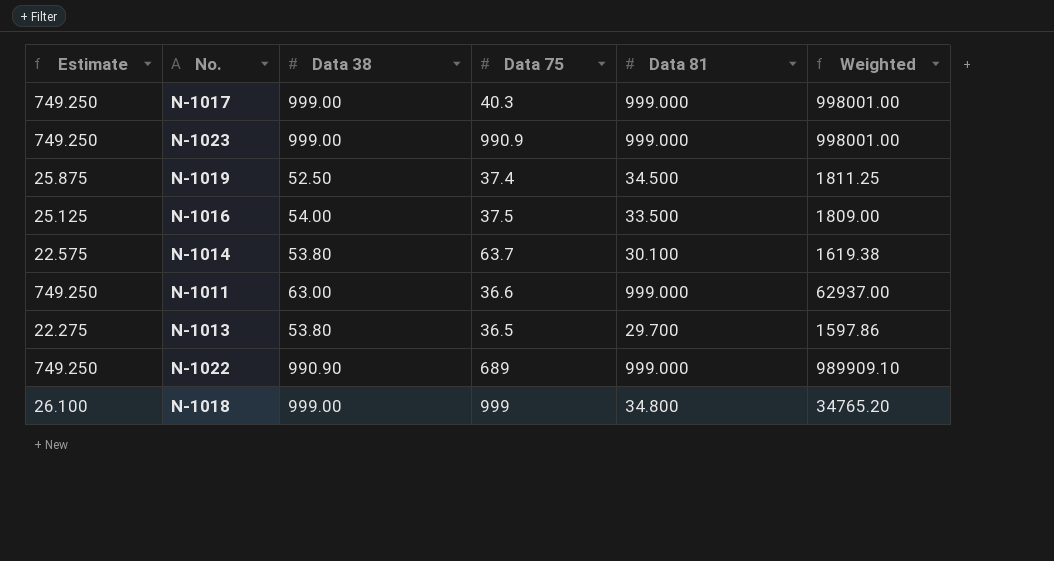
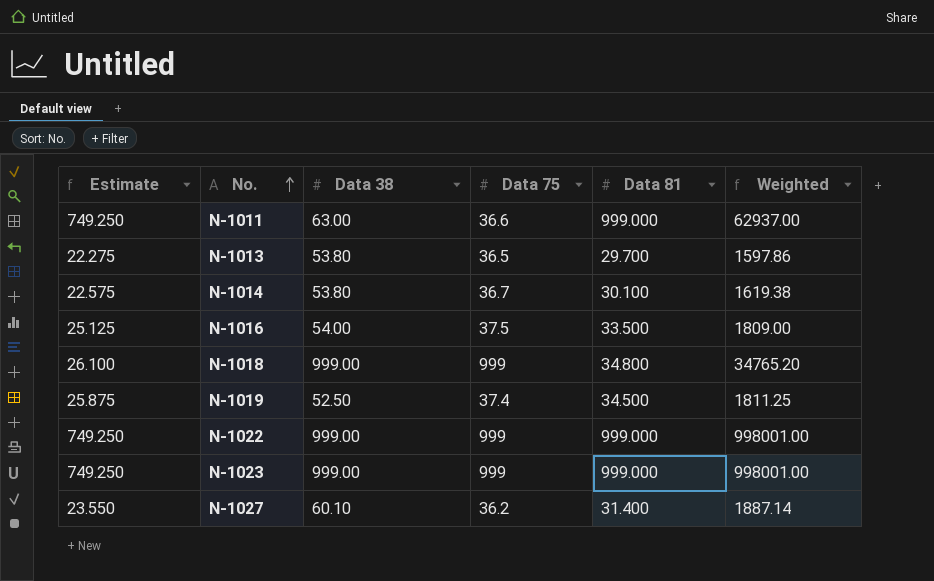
row order: none -> No. ascending
row N-1017: 749.250 | 999.00 | 40.3 | 999.000 | 998001.00 -> none
N-1014 | Data 75: 63.7 -> 36.7
N-1022 | Data 38: 990.90 -> 999.00
N-1022 | Data 75: 689 -> 999
N-1022 | Weighted: 989909.10 -> 998001.00
N-1023 | Data 75: 990.9 -> 999
row N-1027: none -> 23.550 | 60.10 | 36.2 | 31.400 | 1887.14

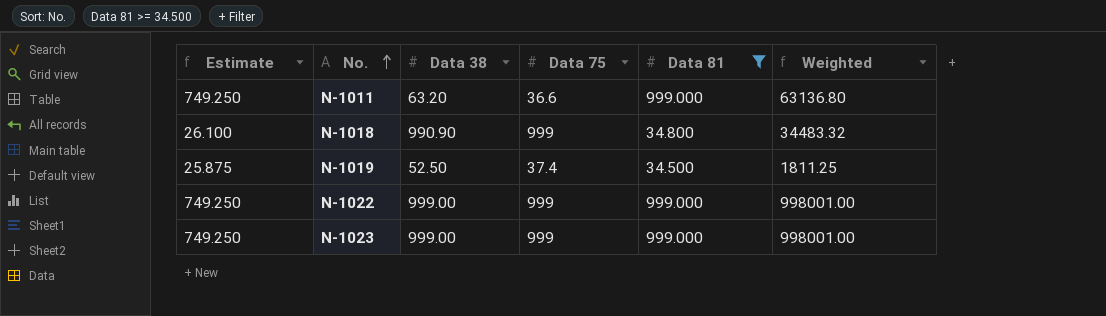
filter: none -> Data 81 >= 34.500
N-1011 | Data 38: 63.00 -> 63.20
N-1011 | Weighted: 62937.00 -> 63136.80
N-1018 | Data 38: 999.00 -> 990.90
N-1018 | Weighted: 34765.20 -> 34483.32

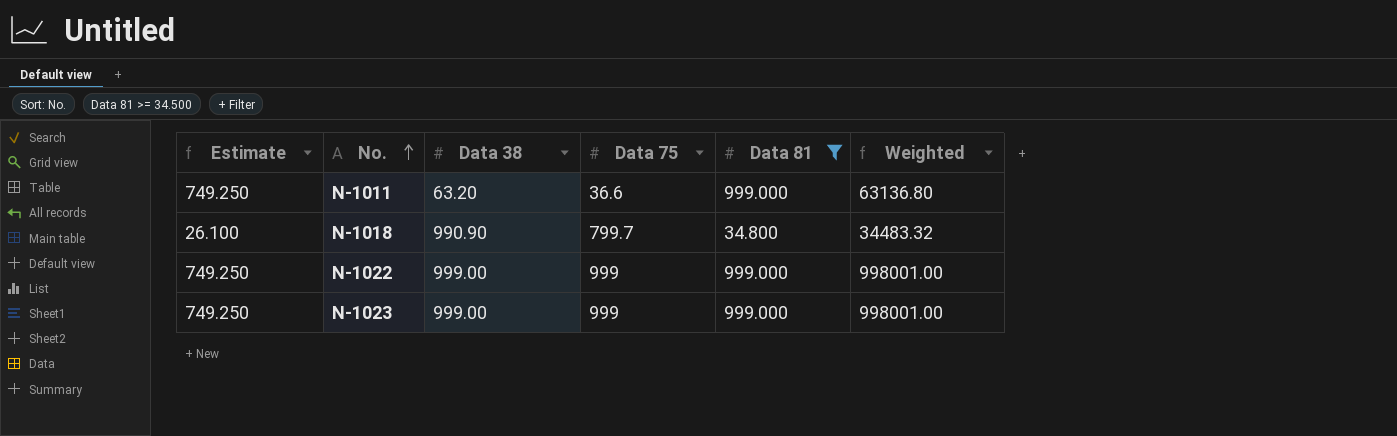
row N-1019: 25.875 | 52.50 | 37.4 | 34.500 | 1811.25 -> none
N-1018 | Data 75: 999 -> 799.7

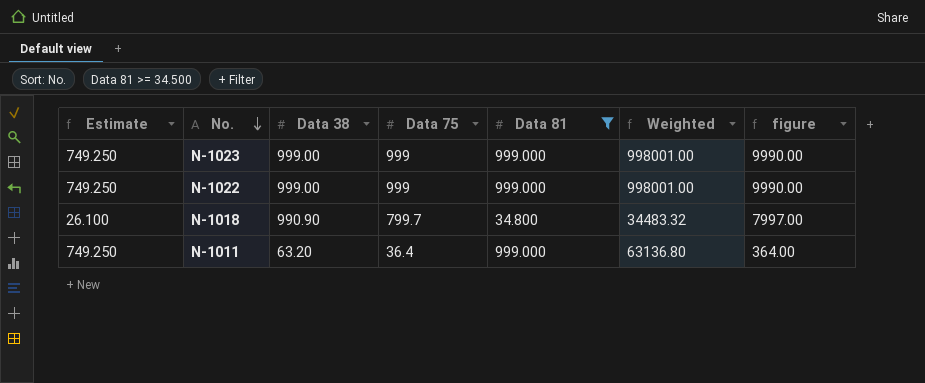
row order: No. ascending -> No. descending
column figure | formula: none -> [Data 75] * 10
N-1011 | Data 75: 36.6 -> 36.4

